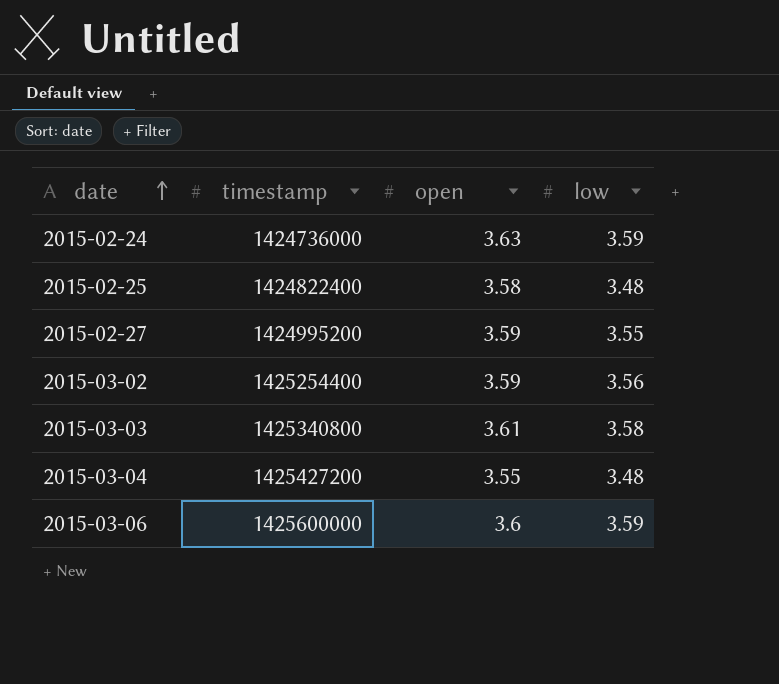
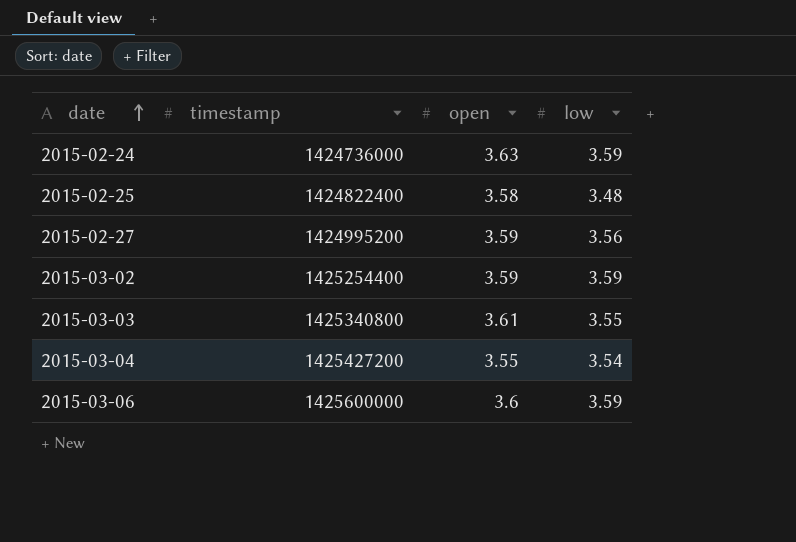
2015-02-27 | low: 3.55 -> 3.56
2015-03-02 | low: 3.56 -> 3.59
2015-03-03 | low: 3.58 -> 3.55
2015-03-04 | low: 3.48 -> 3.54

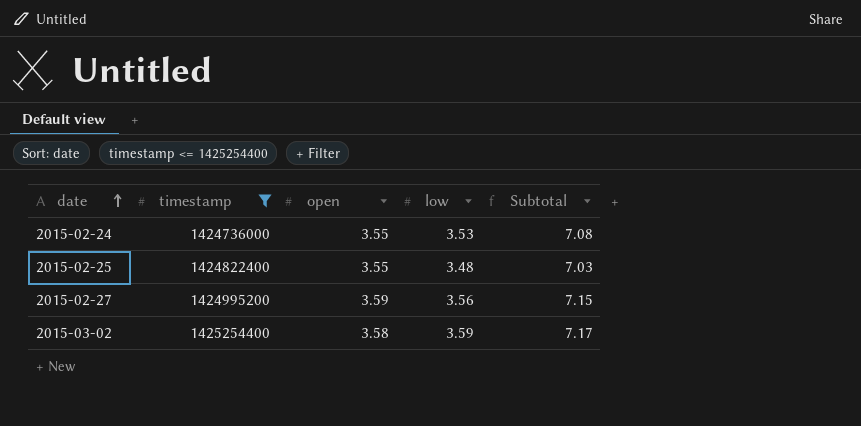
filter: none -> timestamp <= 1425254400
column Subtotal | formula: none -> [open] + [low]
2015-02-24 | open: 3.63 -> 3.55
2015-02-24 | low: 3.59 -> 3.53
2015-02-25 | open: 3.58 -> 3.55
2015-03-02 | open: 3.59 -> 3.58

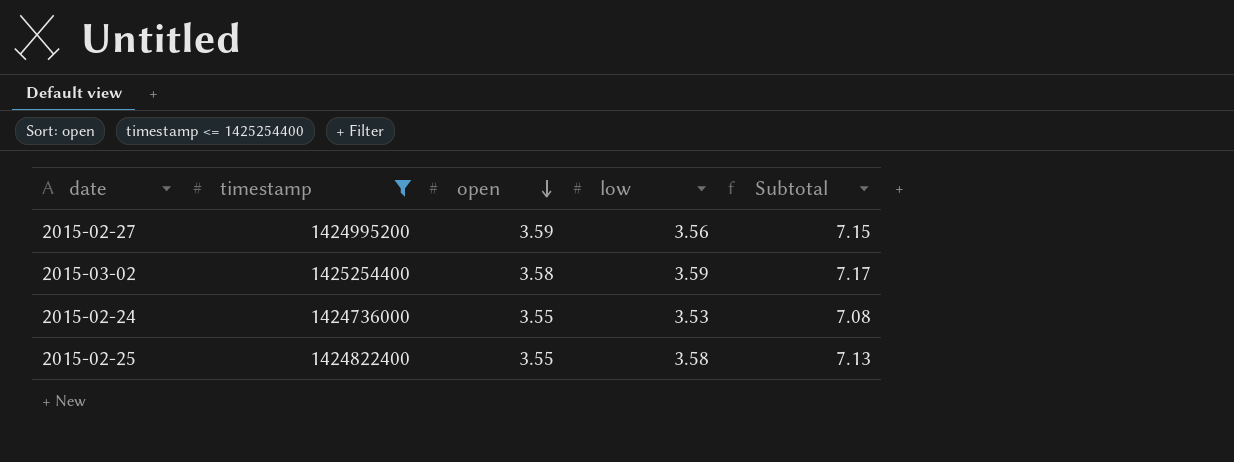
row order: date ascending -> open descending
2015-02-25 | low: 3.48 -> 3.58
2015-02-25 | Subtotal: 7.03 -> 7.13

